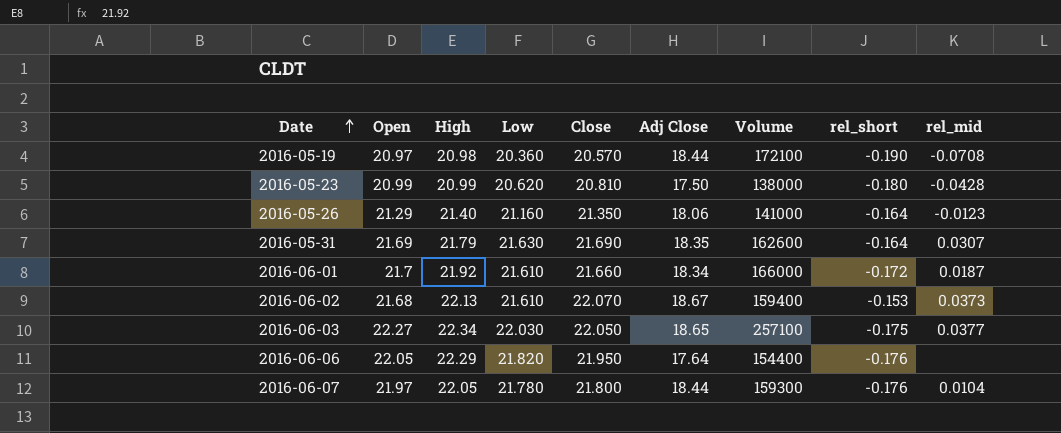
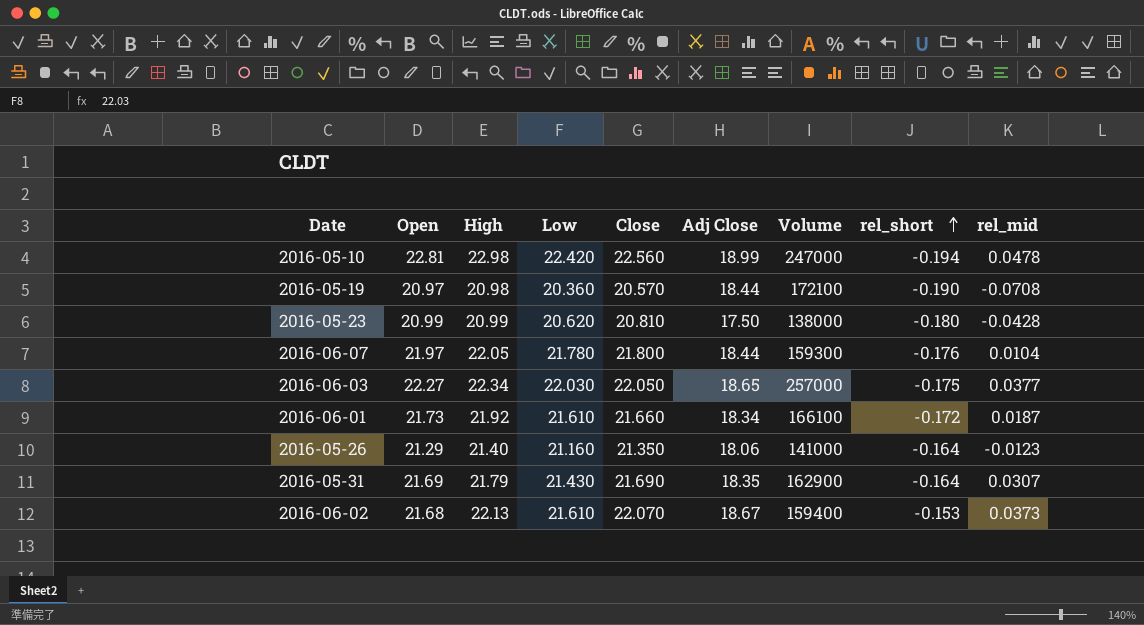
row order: Date ascending -> rel_short ascending
row 2016-06-06: 22.05 | 22.29 | 21.820 | 21.950 | 17.64 | 154400 | -0.176 | none -> none
row 2016-05-10: none -> 22.81 | 22.98 | 22.420 | 22.560 | 18.99 | 247000 | -0.194 | 0.0478
2016-06-03 | Volume: 257100 -> 257000
2016-06-01 | Open: 21.7 -> 21.73
2016-06-01 | Volume: 166000 -> 166100
2016-05-31 | Low: 21.630 -> 21.430
2016-05-31 | Volume: 162600 -> 162900

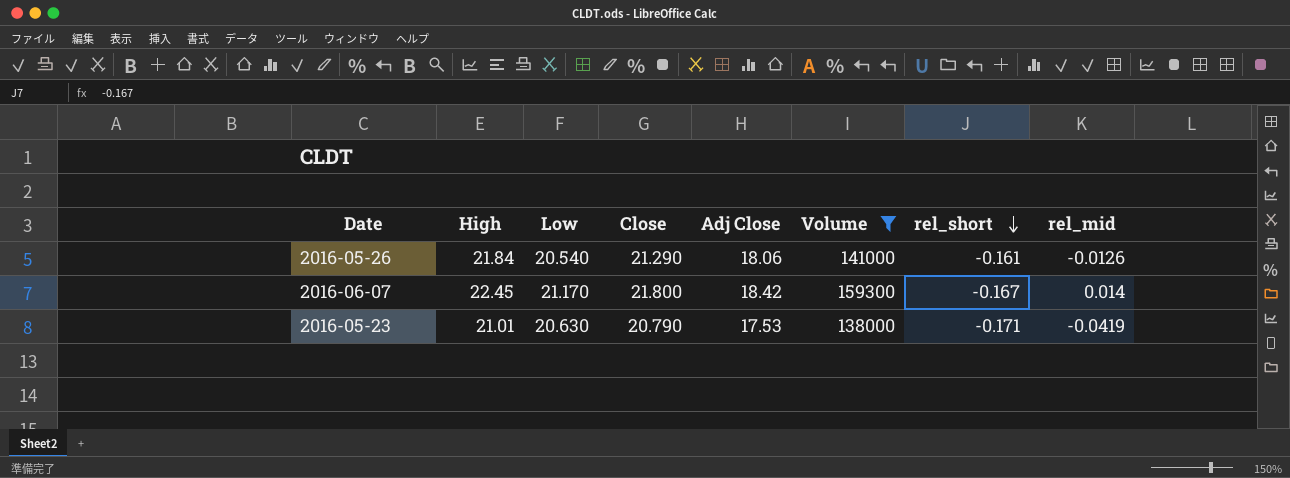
filter: none -> Volume <= 159300
row order: rel_short ascending -> rel_short descending
column Open | position: 2 -> none
2016-05-26 | High: 21.40 -> 21.84
2016-05-26 | Low: 21.160 -> 20.540
2016-05-26 | Close: 21.350 -> 21.290
2016-05-26 | rel_short: -0.164 -> -0.161
2016-05-26 | rel_mid: -0.0123 -> -0.0126
2016-06-07 | High: 22.05 -> 22.45
2016-06-07 | Low: 21.780 -> 21.170
2016-06-07 | Adj Close: 18.44 -> 18.42
2016-06-07 | rel_short: -0.176 -> -0.167
2016-06-07 | rel_mid: 0.0104 -> 0.014
2016-05-23 | High: 20.99 -> 21.01
2016-05-23 | Low: 20.620 -> 20.630
2016-05-23 | Close: 20.810 -> 20.790
2016-05-23 | Adj Close: 17.50 -> 17.53
2016-05-23 | rel_short: -0.180 -> -0.171
2016-05-23 | rel_mid: -0.0428 -> -0.0419

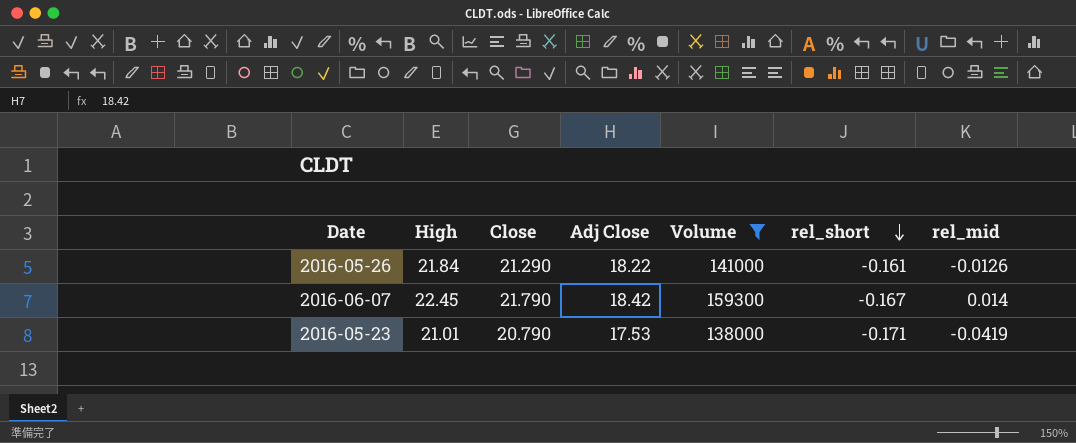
column Low | position: 3 -> none
2016-05-26 | Adj Close: 18.06 -> 18.22
2016-06-07 | Close: 21.800 -> 21.790

